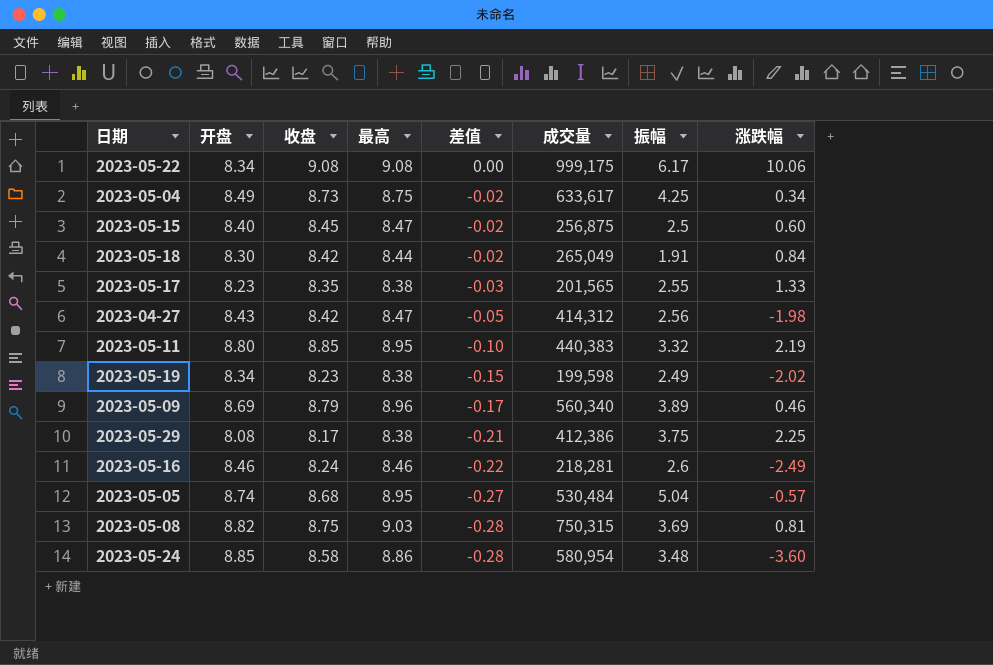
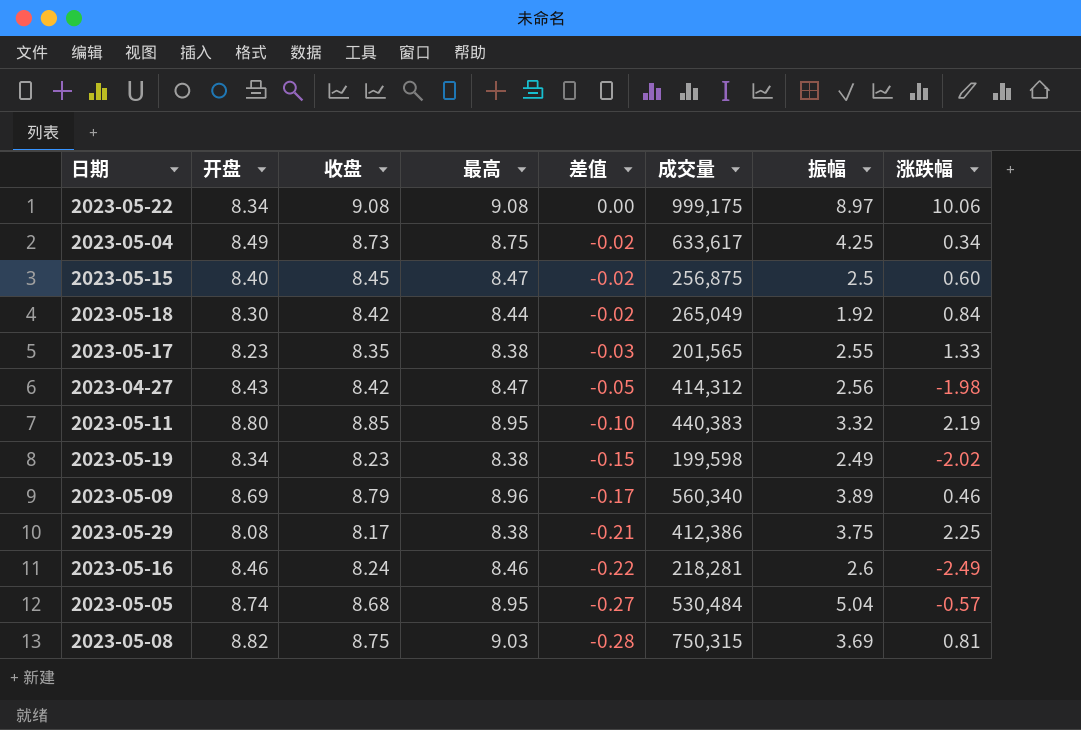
row 2023-05-24: 8.85 | 8.58 | 8.86 | -0.28 | 580,954 | 3.48 | -3.60 -> none
2023-05-22 | 振幅: 6.17 -> 8.97
2023-05-18 | 振幅: 1.91 -> 1.92

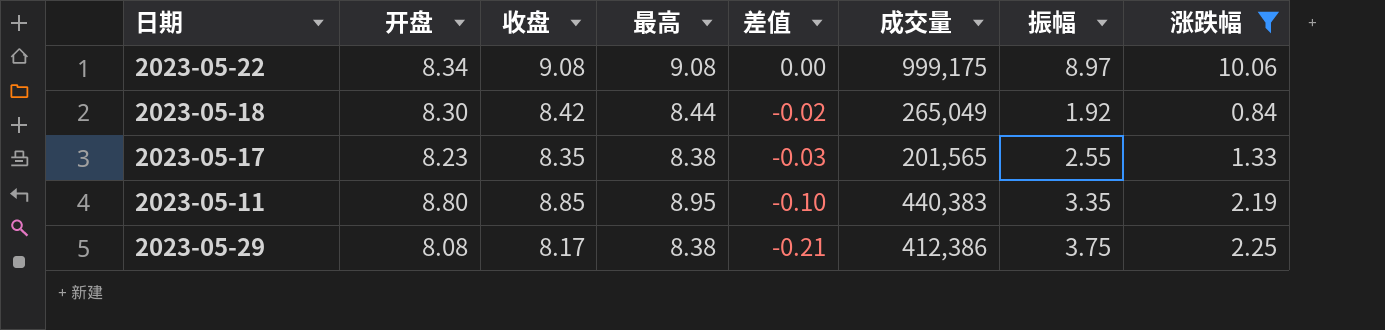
filter: none -> 涨跌幅 >= 0.84
2023-05-11 | 振幅: 3.32 -> 3.35

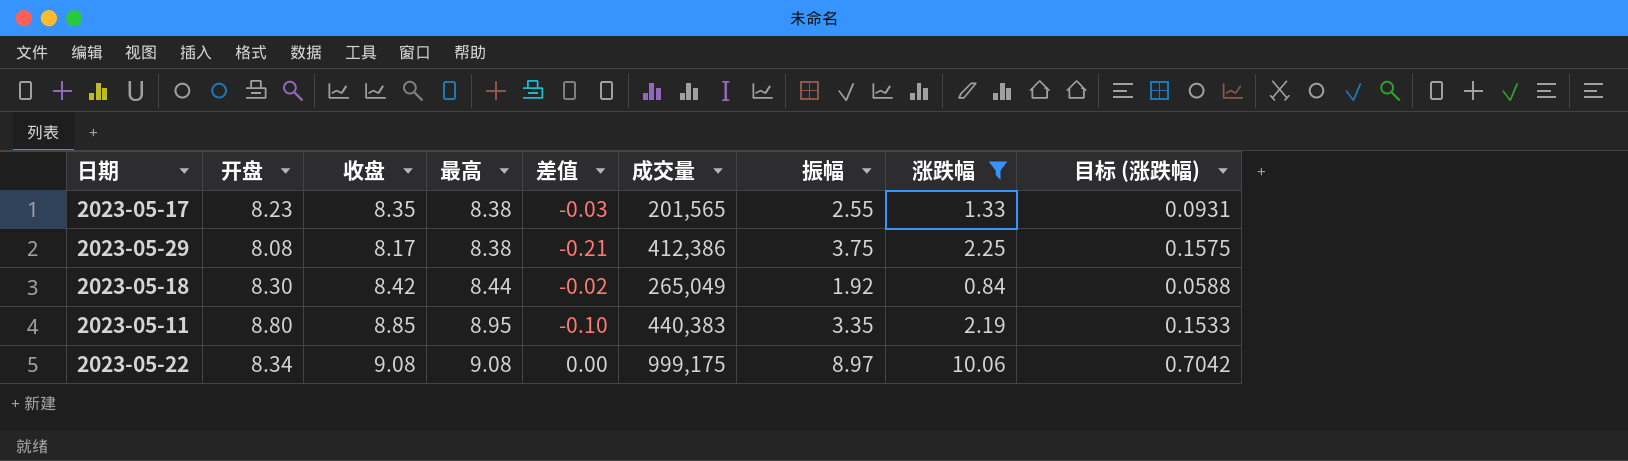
row order: 差值 descending -> 最高 ascending
column 目标 (涨跌幅) | formula: none -> [涨跌幅] * 0.07

